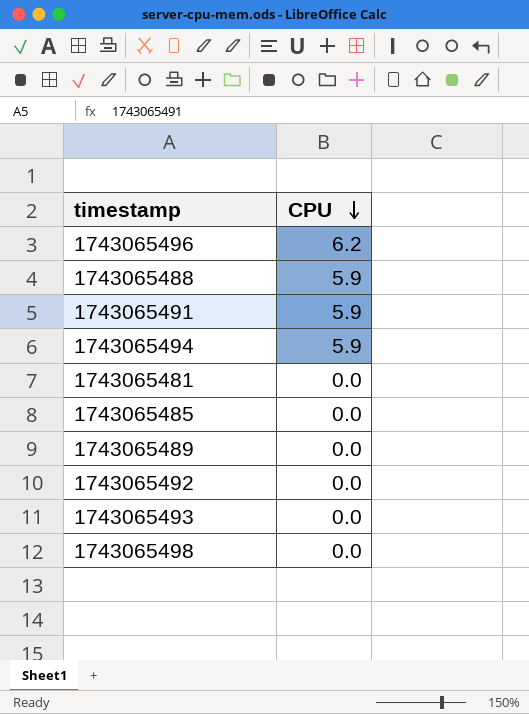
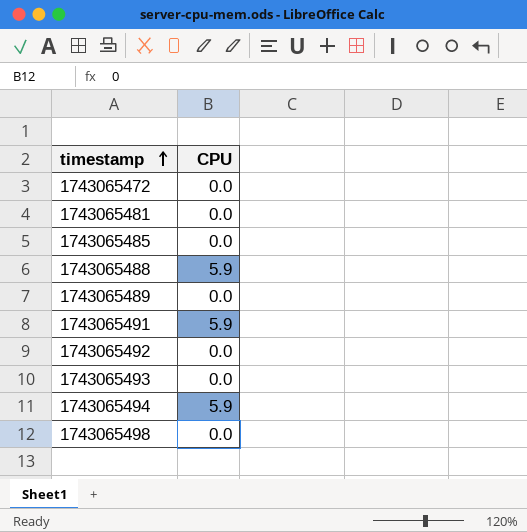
row order: CPU descending -> timestamp ascending
row 1743065496: 6.2 -> none
row 1743065472: none -> 0.0

